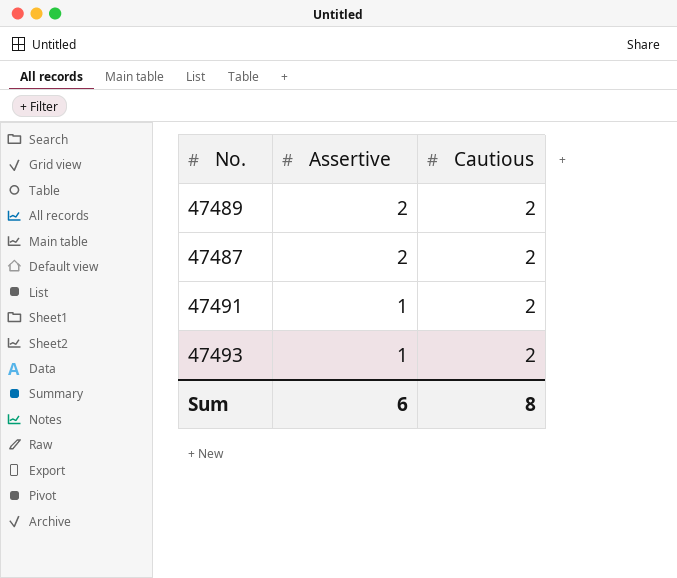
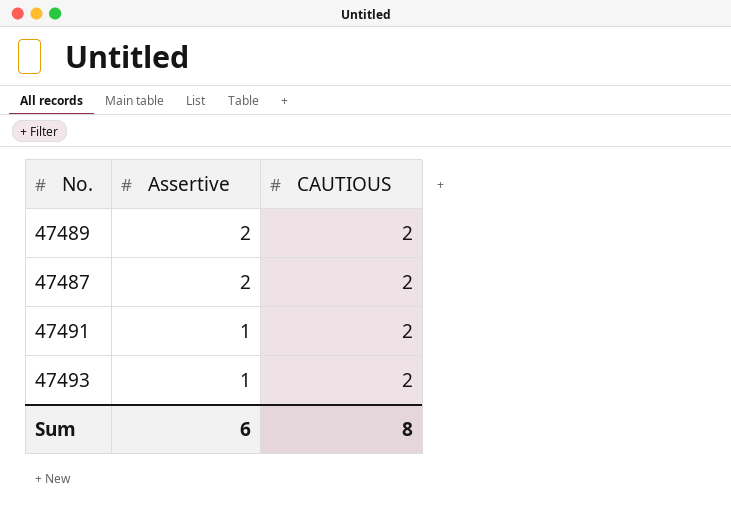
column name: Cautious -> CAUTIOUS

